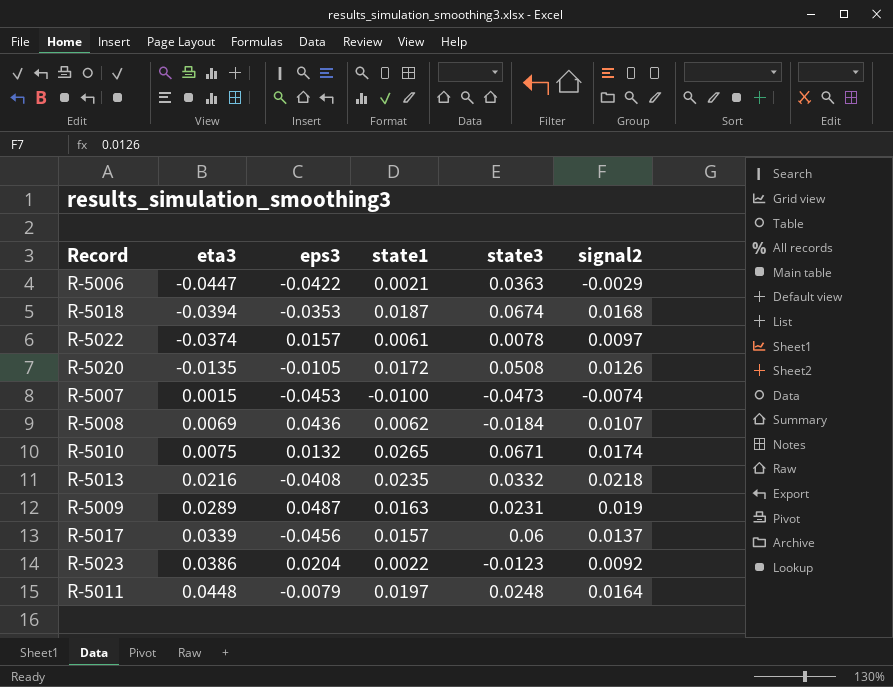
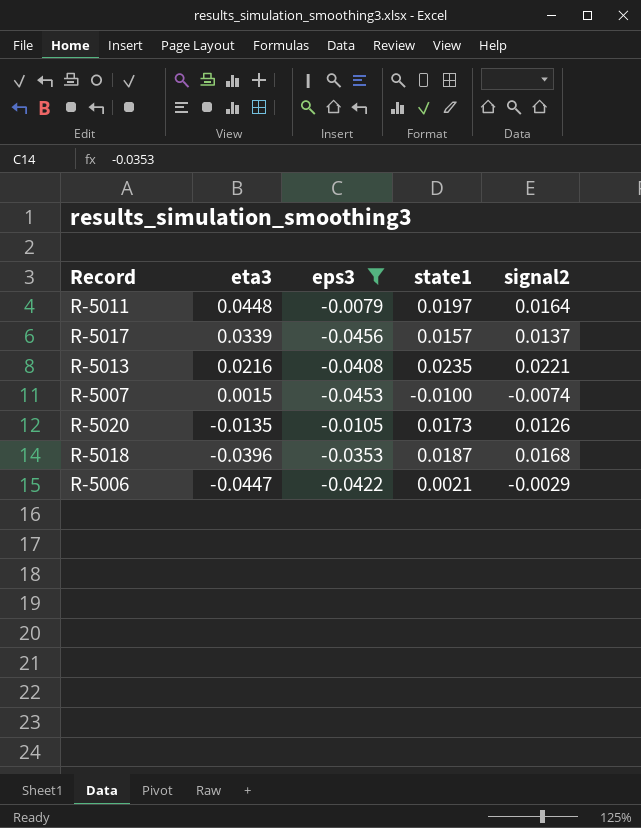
filter: none -> eps3 <= -0.0079
row order: eta3 ascending -> eta3 descending
column state3 | position: 5 -> none
R-5013 | signal2: 0.0218 -> 0.0221
R-5020 | state1: 0.0172 -> 0.0173
R-5018 | eta3: -0.0394 -> -0.0396

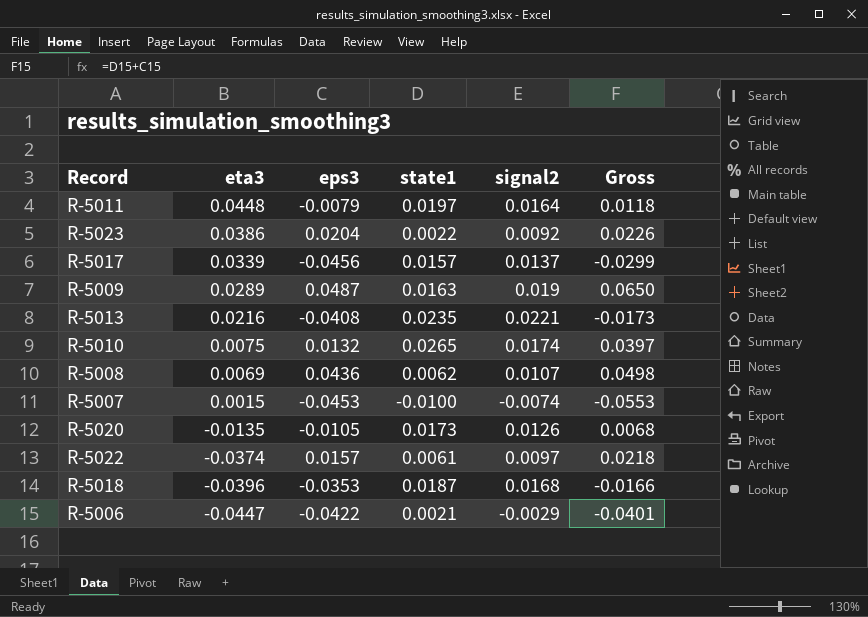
filter: eps3 <= -0.0079 -> none
column Gross | formula: none -> [eps3] + [state1]

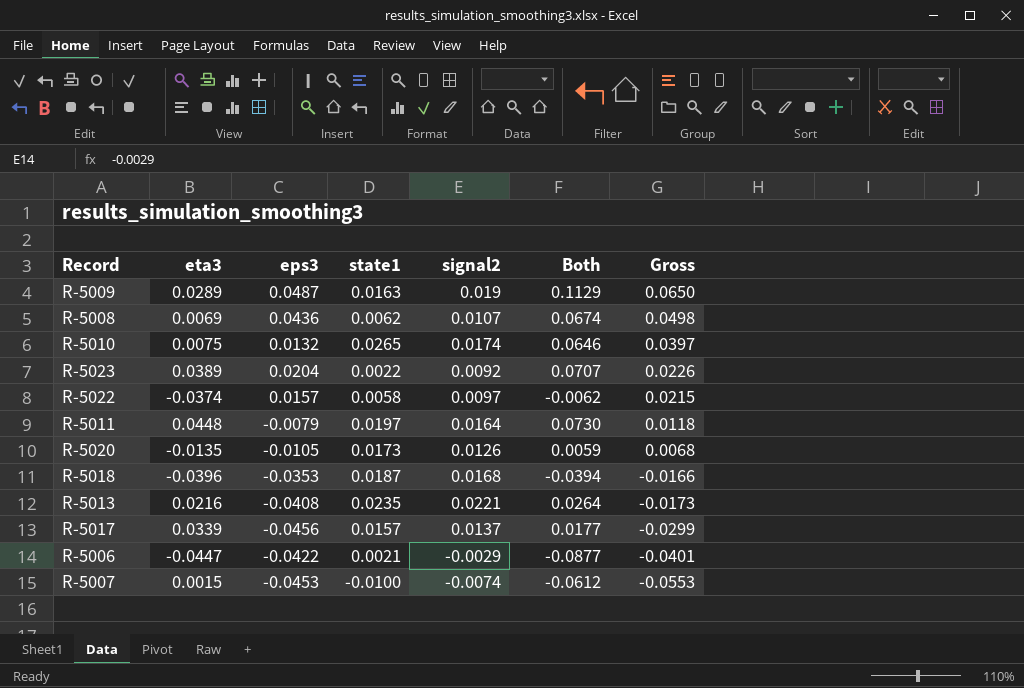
row order: eta3 descending -> Gross descending
column Both | formula: none -> [eta3] + [eps3] + [state1] + [signal2]
R-5023 | eta3: 0.0386 -> 0.0389
R-5022 | state1: 0.0061 -> 0.0058
R-5022 | Gross: 0.0218 -> 0.0215

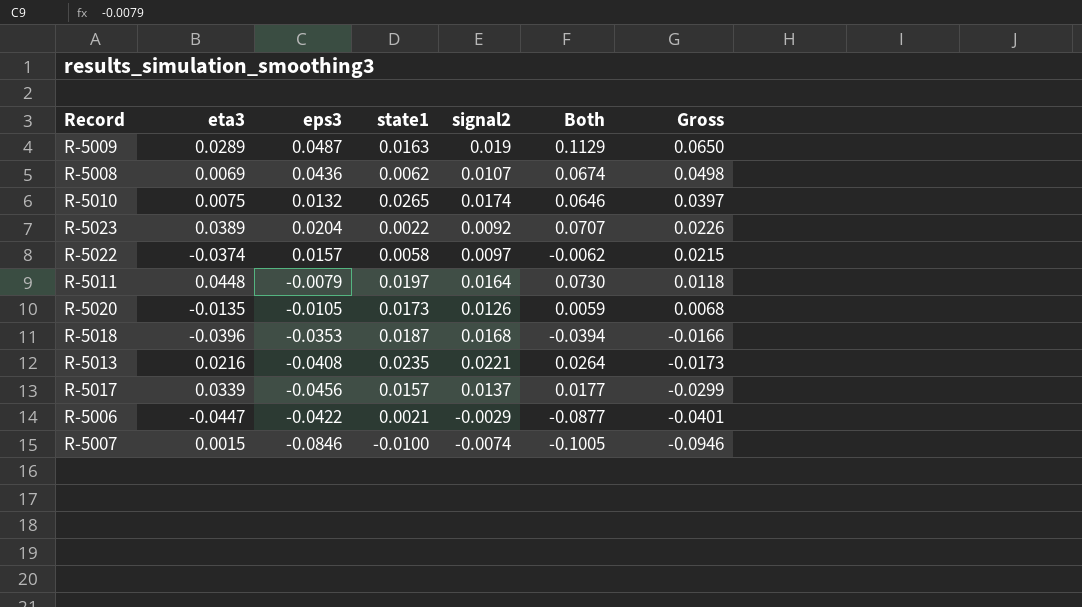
R-5007 | eps3: -0.0453 -> -0.0846
R-5007 | Both: -0.0612 -> -0.1005
R-5007 | Gross: -0.0553 -> -0.0946

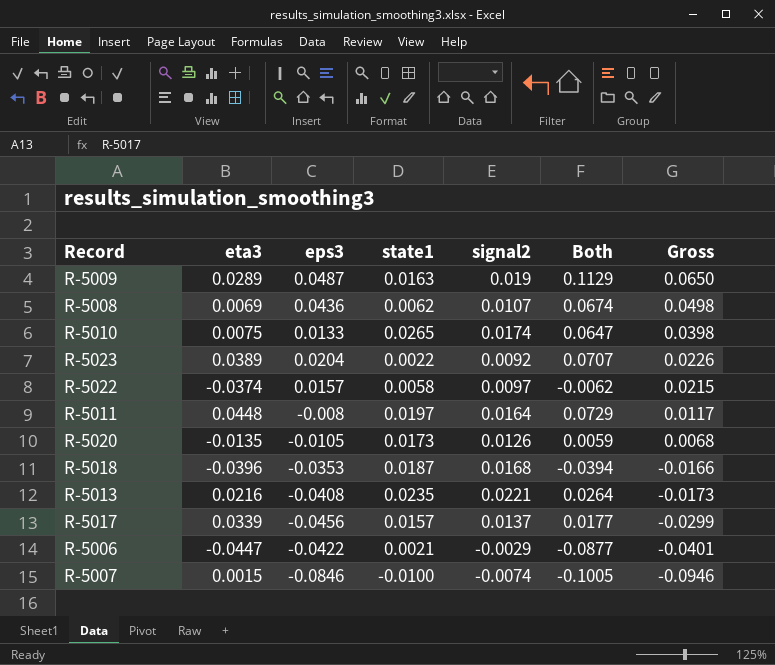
R-5010 | eps3: 0.0132 -> 0.0133
R-5010 | Both: 0.0646 -> 0.0647
R-5010 | Gross: 0.0397 -> 0.0398
R-5011 | eps3: -0.0079 -> -0.008
R-5011 | Both: 0.0730 -> 0.0729
R-5011 | Gross: 0.0118 -> 0.0117

